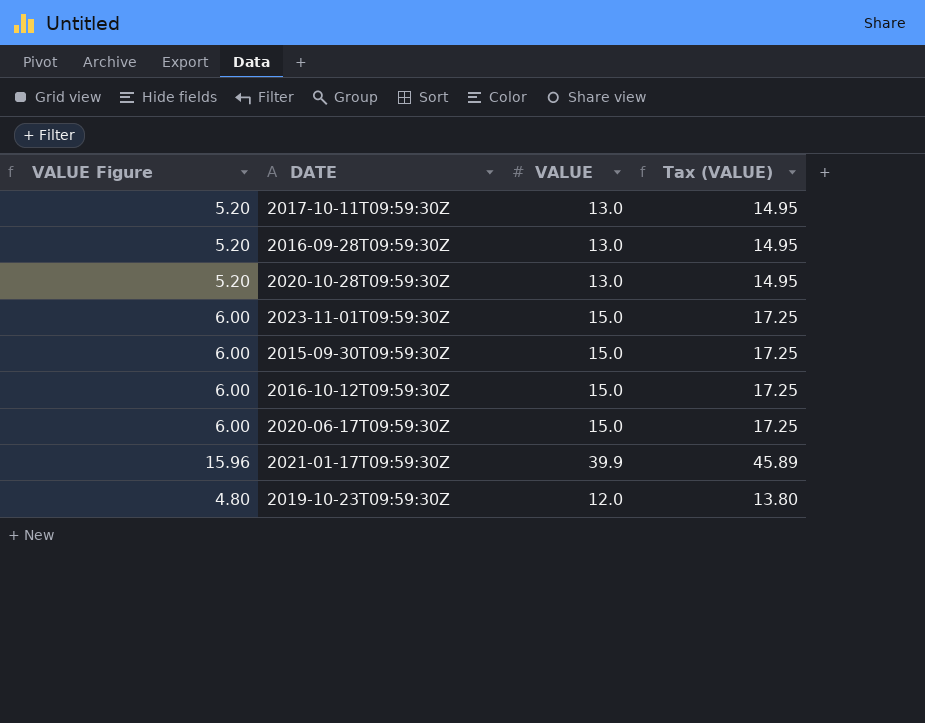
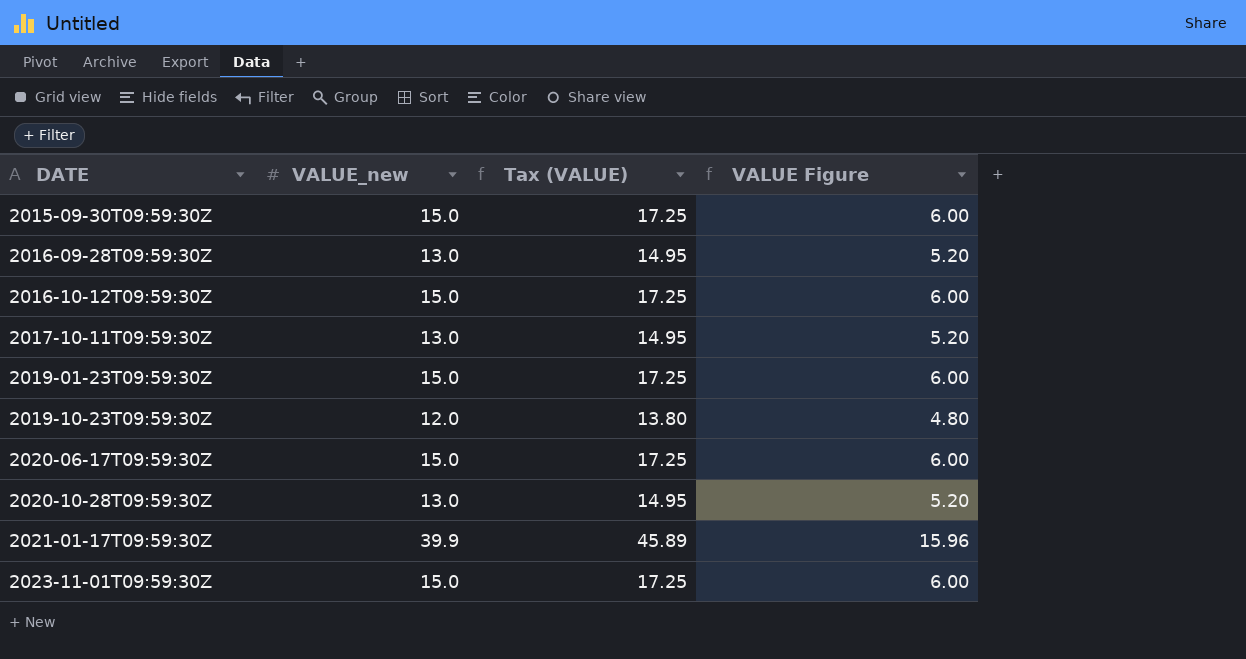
row order: none -> DATE ascending
column name: VALUE -> VALUE_new
column VALUE Figure | position: 1 -> 4
row 2019-01-23T09:59:30Z: none -> 15.0 | 17.25 | 6.00

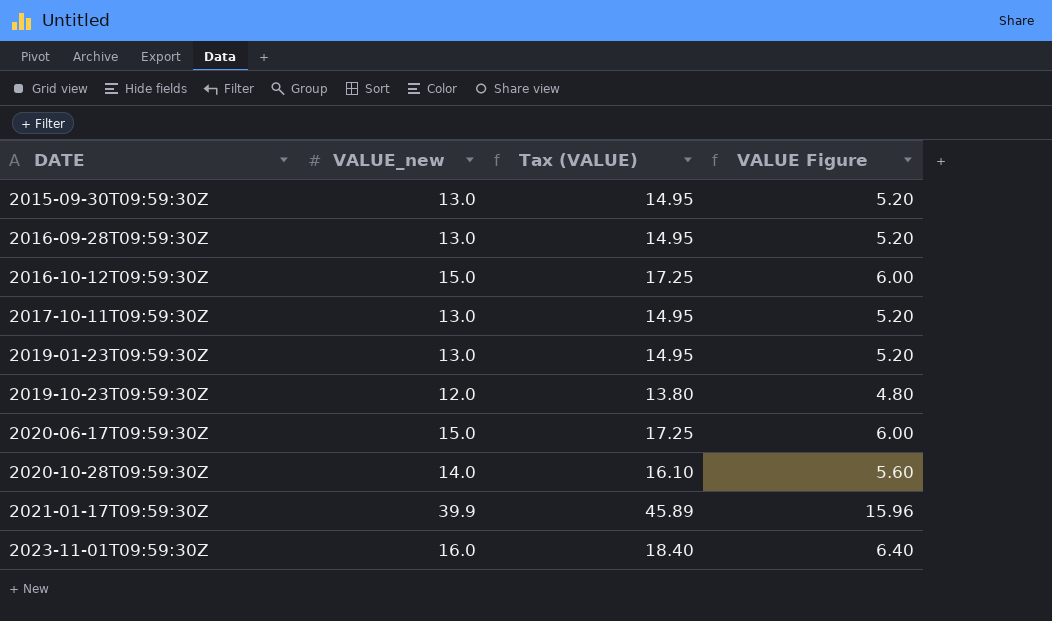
2015-09-30T09:59:30Z | VALUE_new: 15.0 -> 13.0
2015-09-30T09:59:30Z | Tax (VALUE): 17.25 -> 14.95
2015-09-30T09:59:30Z | VALUE Figure: 6.00 -> 5.20
2019-01-23T09:59:30Z | VALUE_new: 15.0 -> 13.0
2019-01-23T09:59:30Z | Tax (VALUE): 17.25 -> 14.95
2019-01-23T09:59:30Z | VALUE Figure: 6.00 -> 5.20
2020-10-28T09:59:30Z | VALUE_new: 13.0 -> 14.0
2020-10-28T09:59:30Z | Tax (VALUE): 14.95 -> 16.10
2020-10-28T09:59:30Z | VALUE Figure: 5.20 -> 5.60
2023-11-01T09:59:30Z | VALUE_new: 15.0 -> 16.0
2023-11-01T09:59:30Z | Tax (VALUE): 17.25 -> 18.40
2023-11-01T09:59:30Z | VALUE Figure: 6.00 -> 6.40

